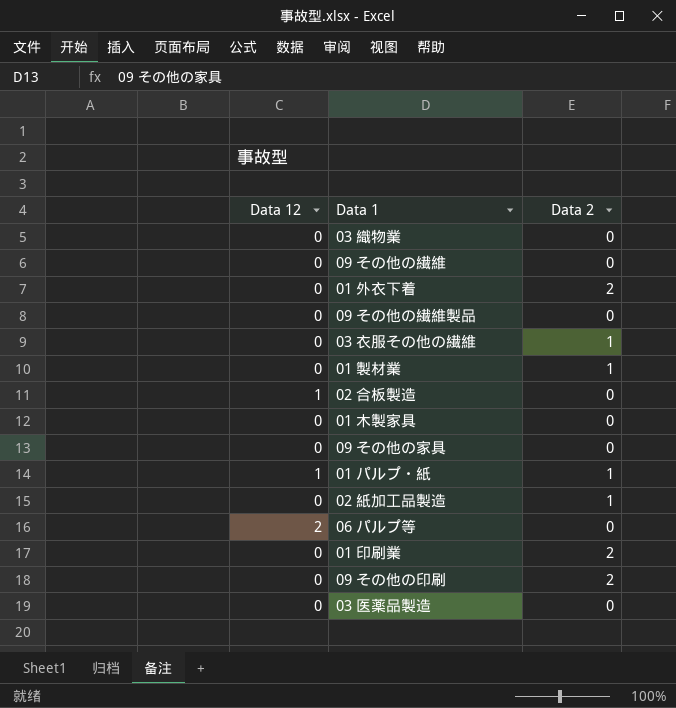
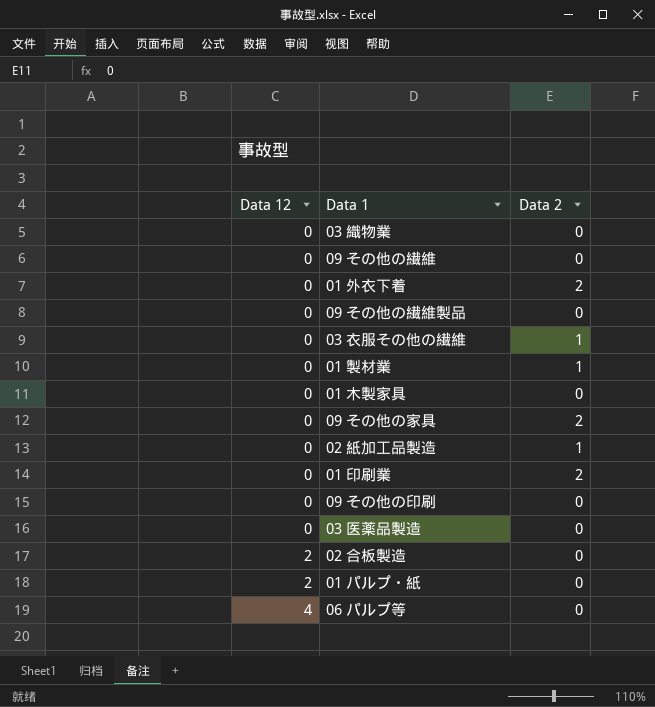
row order: none -> Data 12 ascending
09 その他の家具 | Data 2: 0 -> 2
09 その他の印刷 | Data 2: 2 -> 0
02 合板製造 | Data 12: 1 -> 2
01 パルプ・紙 | Data 12: 1 -> 2
01 パルプ・紙 | Data 2: 1 -> 0
06 パルプ等 | Data 12: 2 -> 4

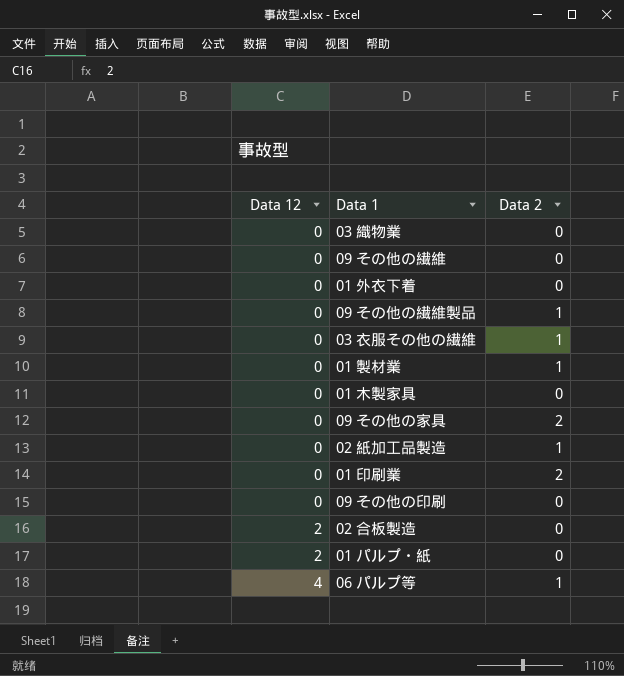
row 03 医薬品製造: 0 | 0 -> none
01 外衣下着 | Data 2: 2 -> 0
09 その他の繊維製品 | Data 2: 0 -> 1
06 パルプ等 | Data 2: 0 -> 1

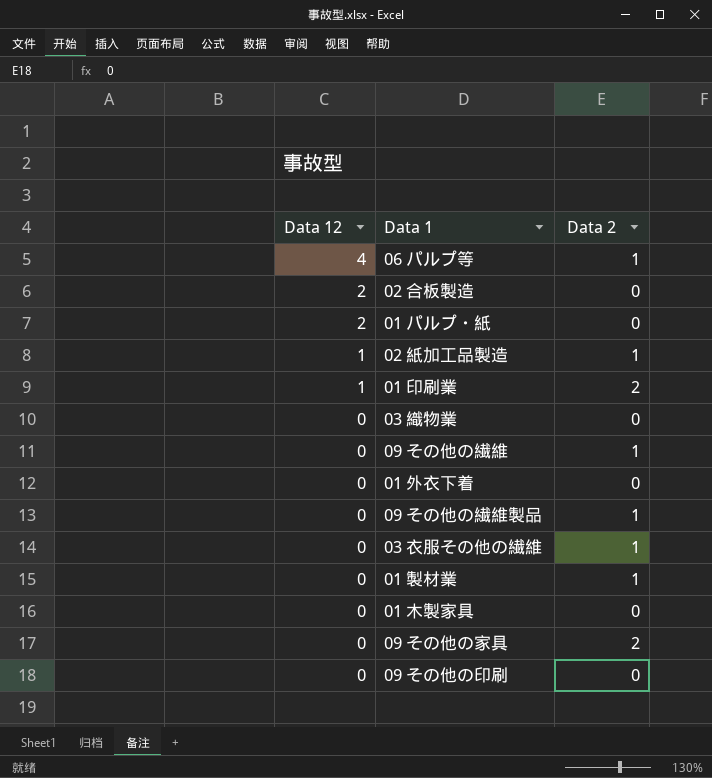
row order: Data 12 ascending -> Data 12 descending
02 紙加工品製造 | Data 12: 0 -> 1
01 印刷業 | Data 12: 0 -> 1
09 その他の繊維 | Data 2: 0 -> 1

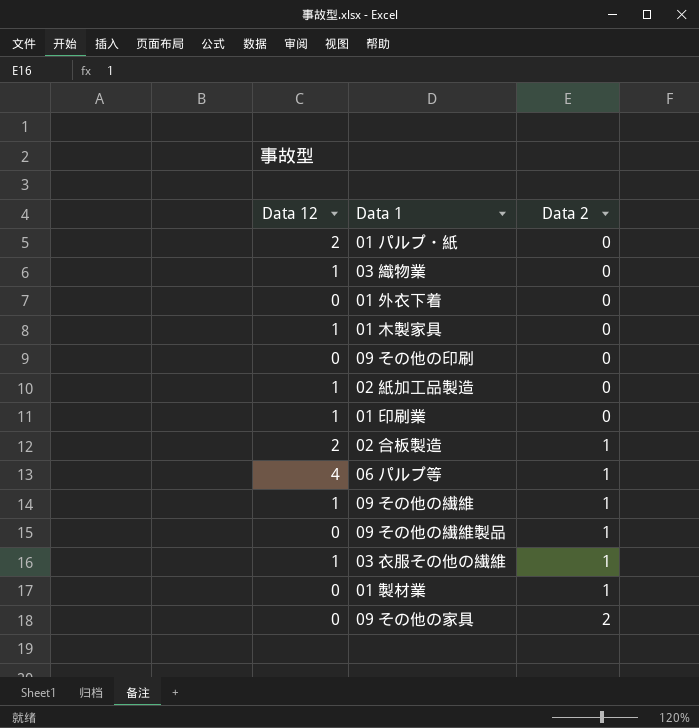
row order: Data 12 descending -> Data 2 ascending
03 織物業 | Data 12: 0 -> 1
01 木製家具 | Data 12: 0 -> 1
02 紙加工品製造 | Data 2: 1 -> 0
01 印刷業 | Data 2: 2 -> 0
02 合板製造 | Data 2: 0 -> 1
09 その他の繊維 | Data 12: 0 -> 1
03 衣服その他の繊維 | Data 12: 0 -> 1

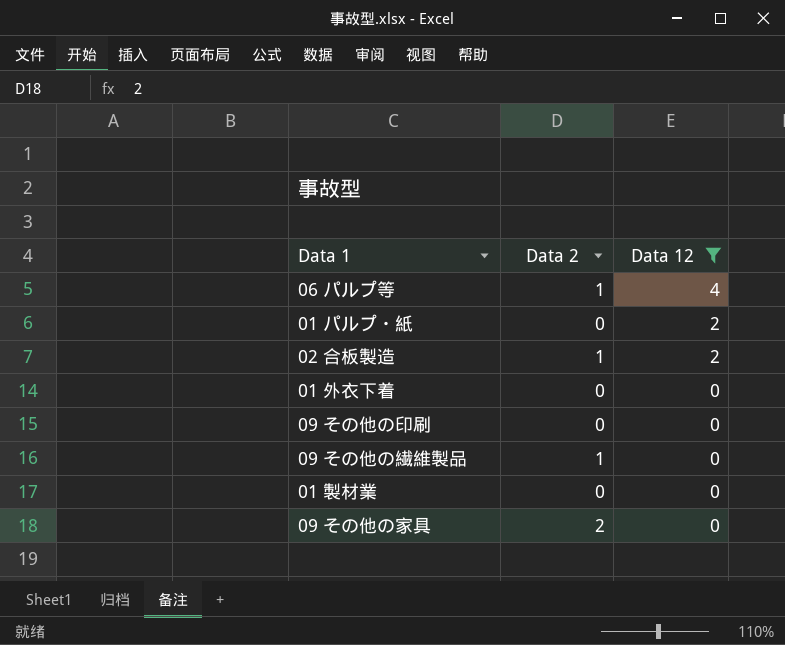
filter: none -> Data 12 != 1
row order: Data 2 ascending -> Data 12 descending
column Data 12 | position: 1 -> 3
01 製材業 | Data 2: 1 -> 0

